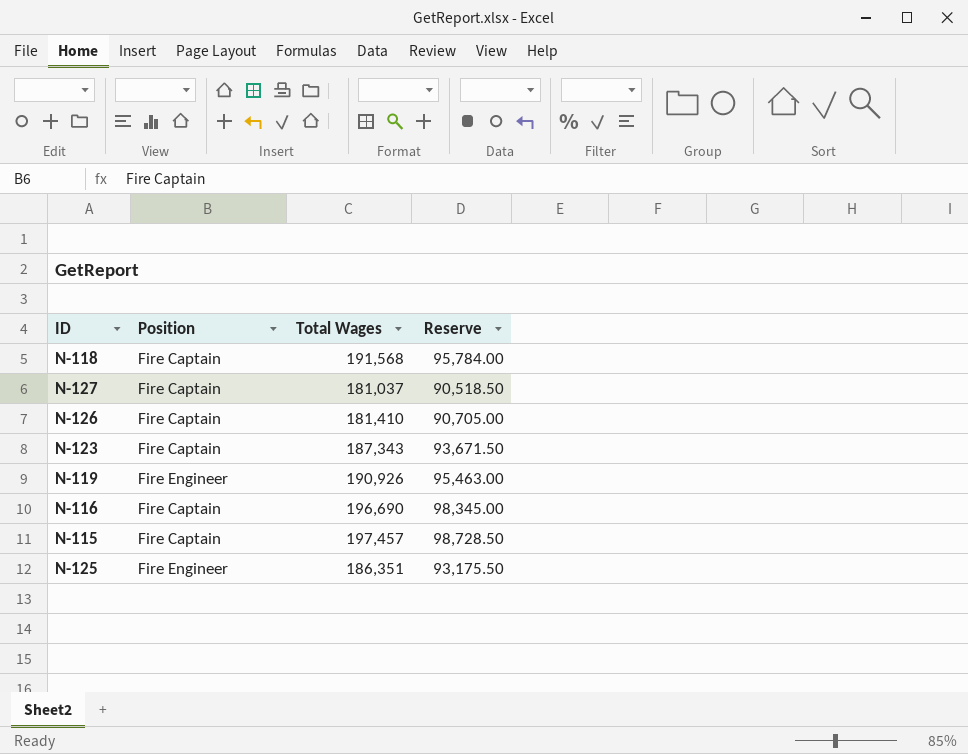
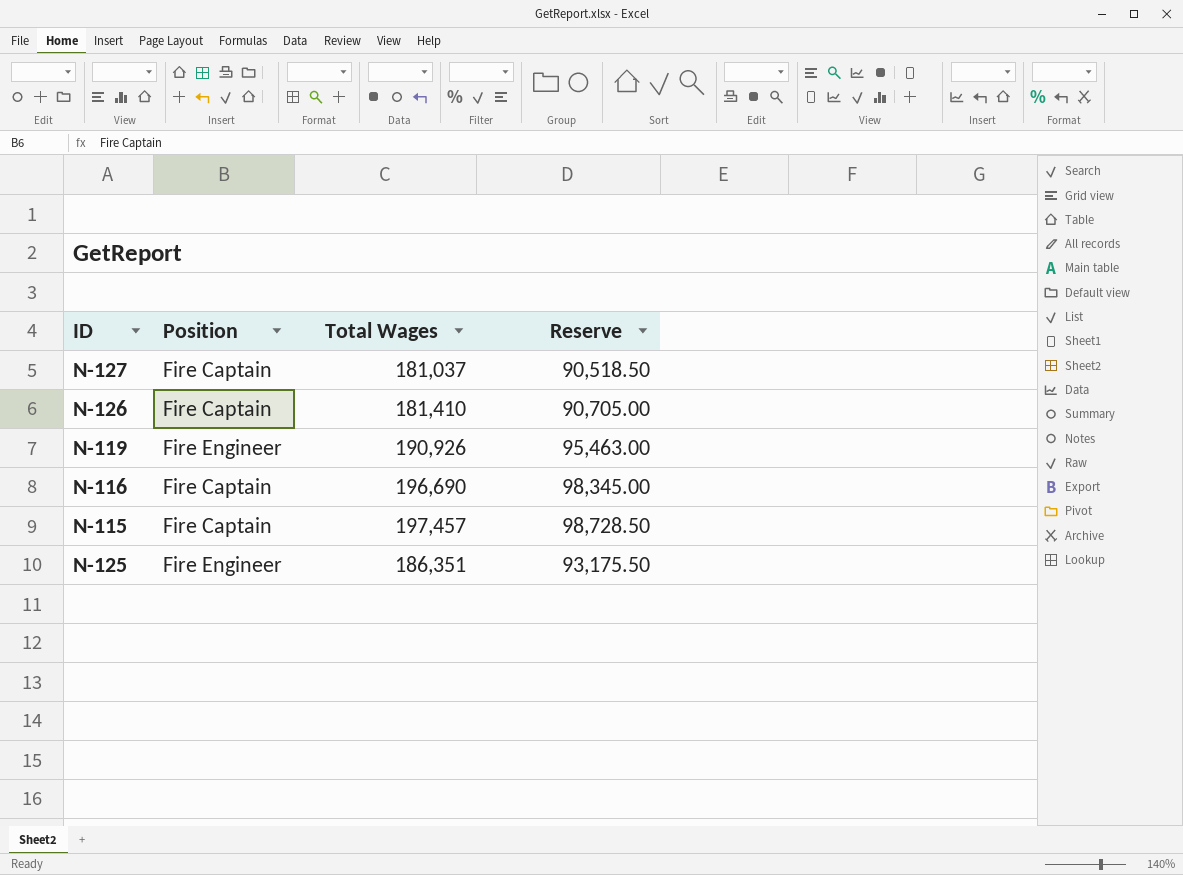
row N-118: Fire Captain | 191,568 | 95,784.00 -> none
row N-123: Fire Captain | 187,343 | 93,671.50 -> none

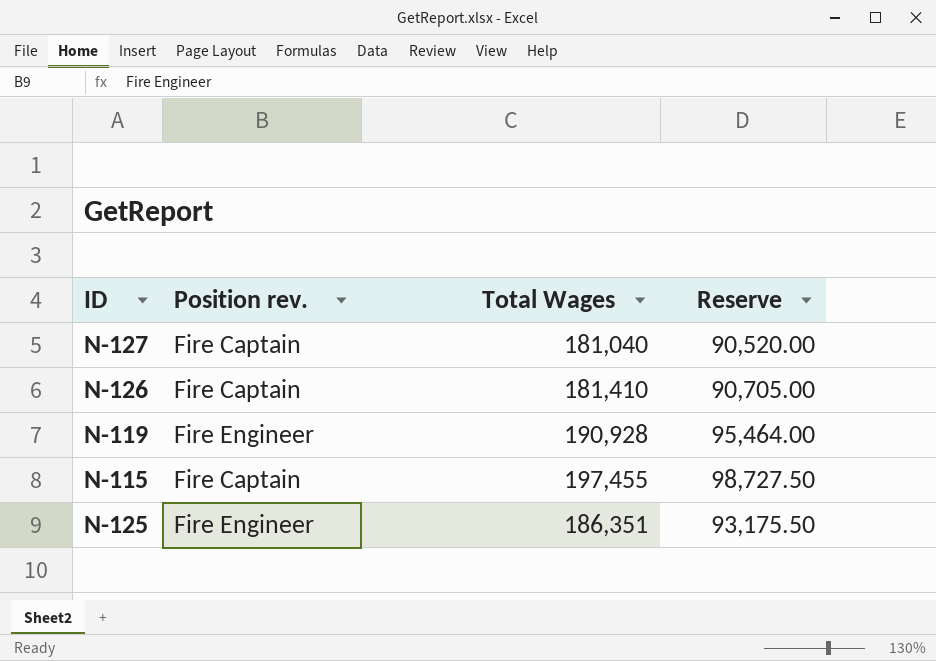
column name: Position -> Position rev.
row N-116: Fire Captain | 196,690 | 98,345.00 -> none
N-127 | Total Wages: 181,037 -> 181,040
N-127 | Reserve: 90,518.50 -> 90,520.00
N-119 | Total Wages: 190,926 -> 190,928
N-119 | Reserve: 95,463.00 -> 95,464.00
N-115 | Total Wages: 197,457 -> 197,455
N-115 | Reserve: 98,728.50 -> 98,727.50

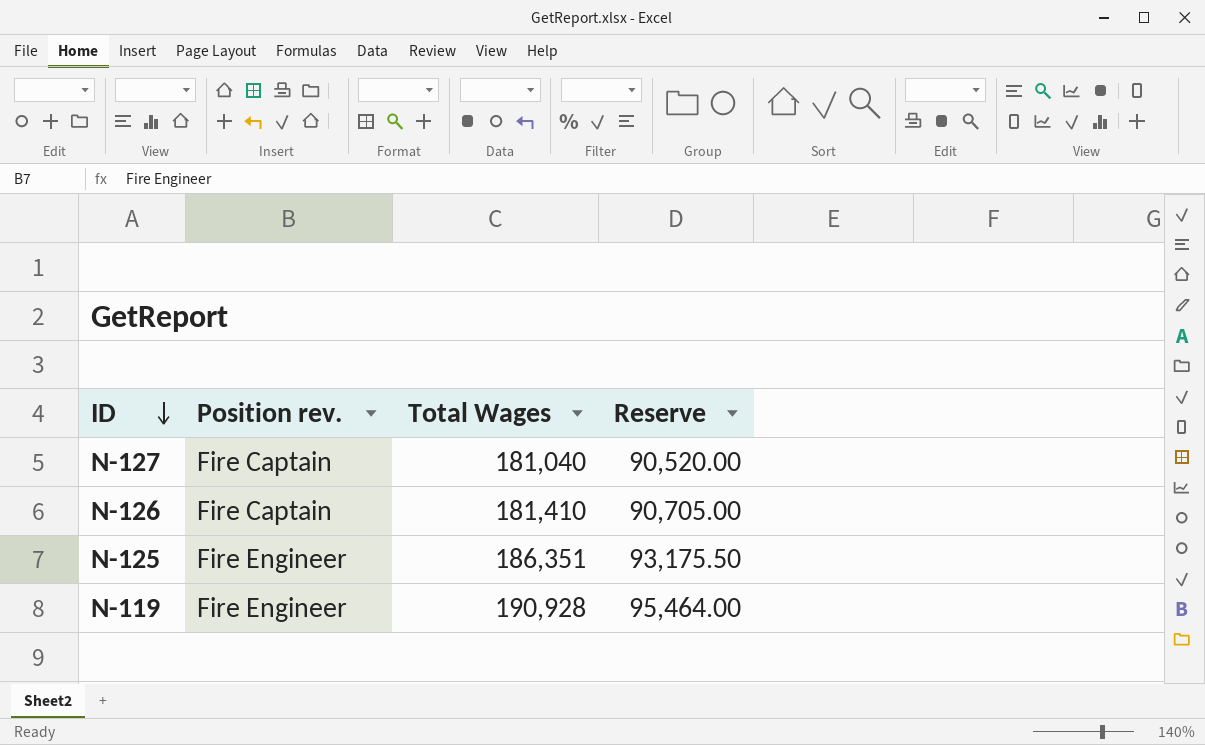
row order: none -> ID descending
row N-115: Fire Captain | 197,455 | 98,727.50 -> none

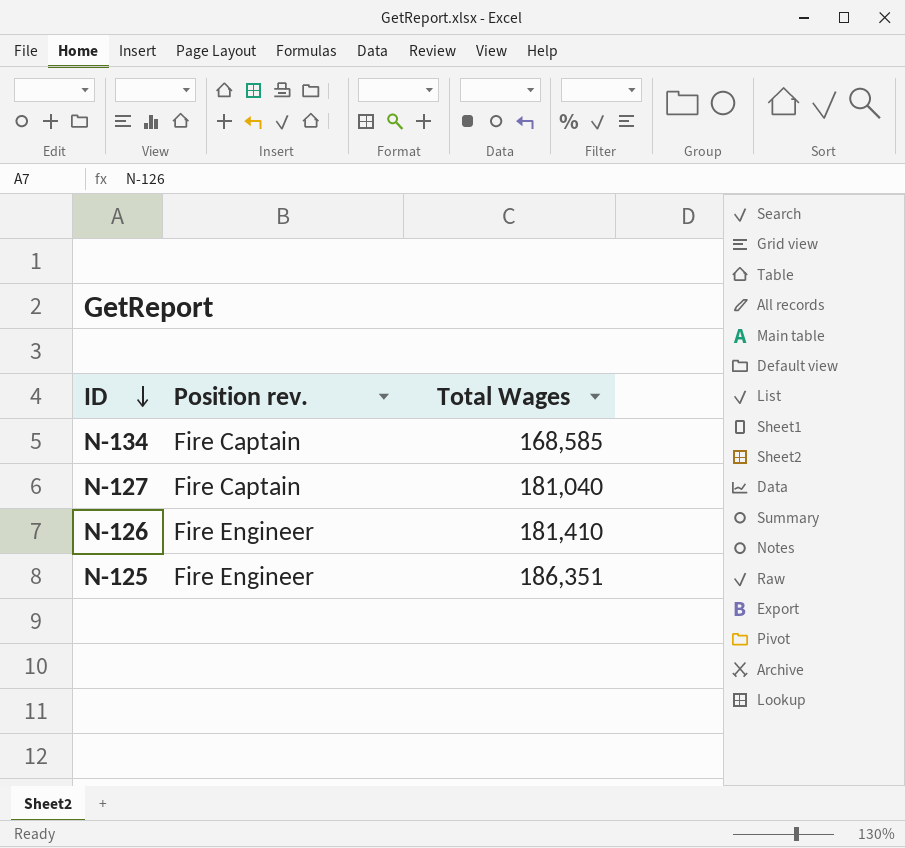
column Reserve | formula: [Total Wages] * 0.5 -> none
row N-119: Fire Engineer | 190,928 | 95,464.00 -> none
row N-134: none -> Fire Captain | 168,585
N-126 | Position rev.: Fire Captain -> Fire Engineer

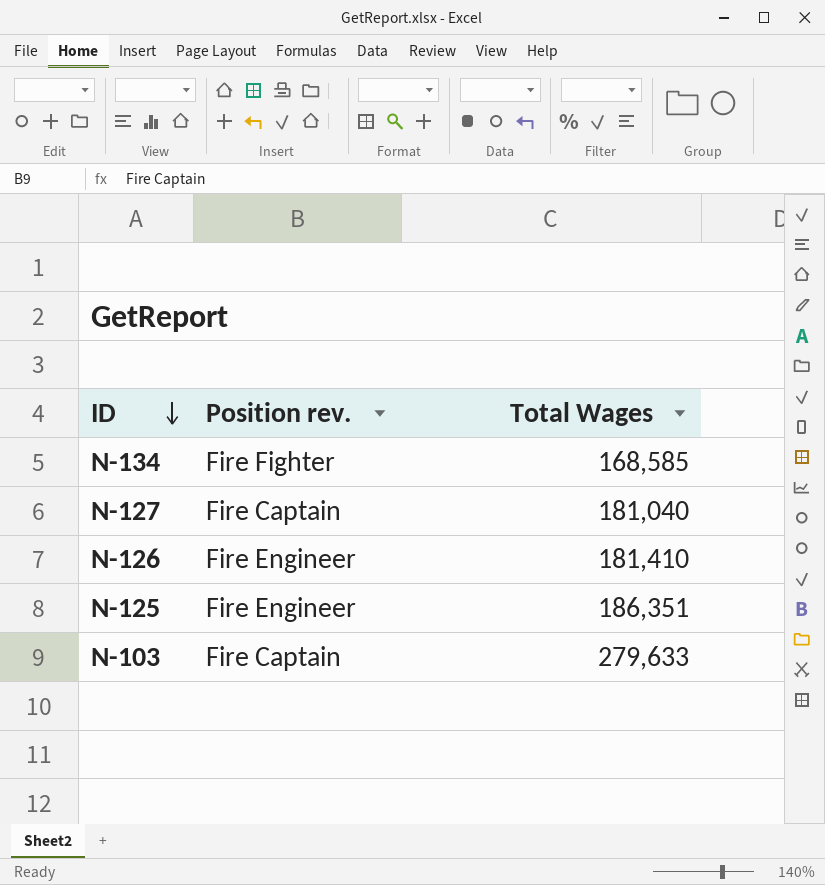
N-134 | Position rev.: Fire Captain -> Fire Fighter
row N-103: none -> Fire Captain | 279,633

